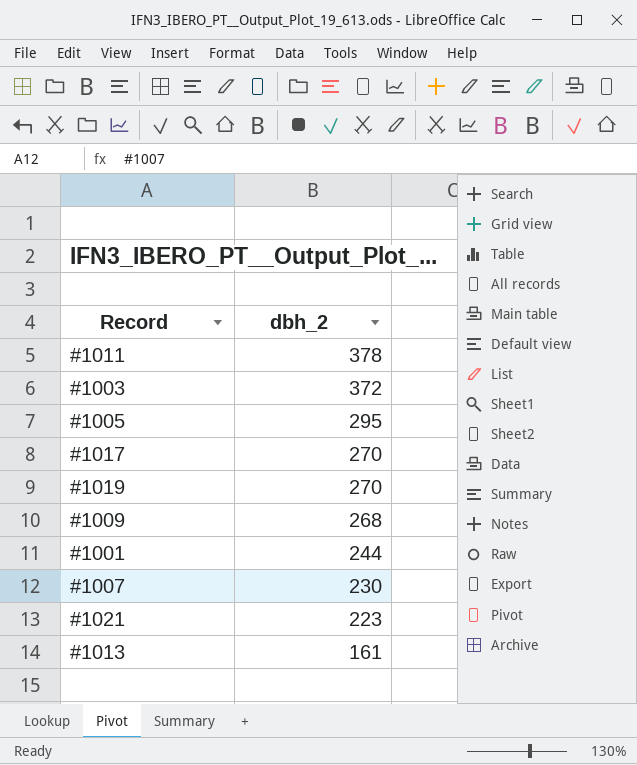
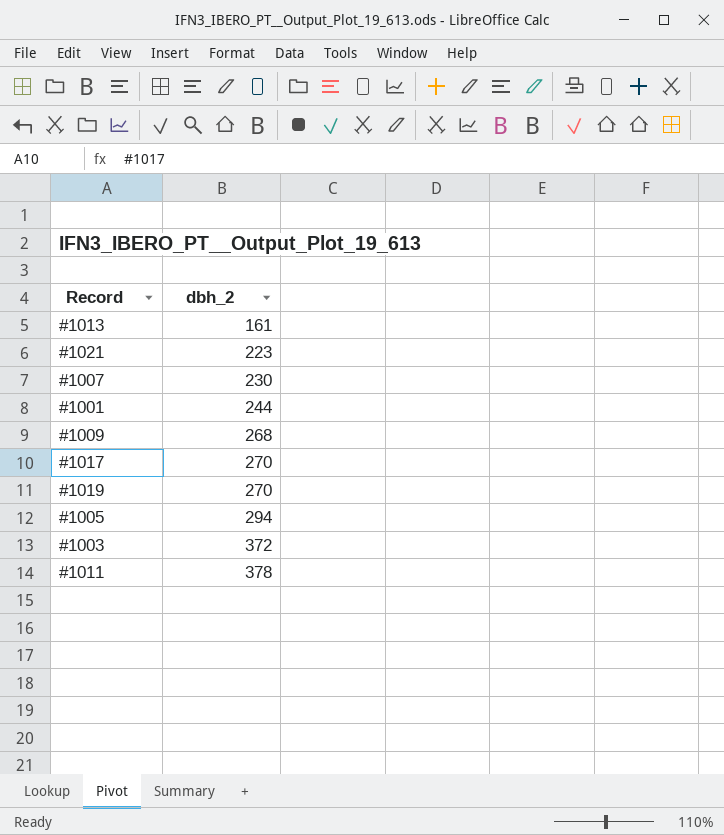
row order: dbh_2 descending -> dbh_2 ascending
#1005 | dbh_2: 295 -> 294

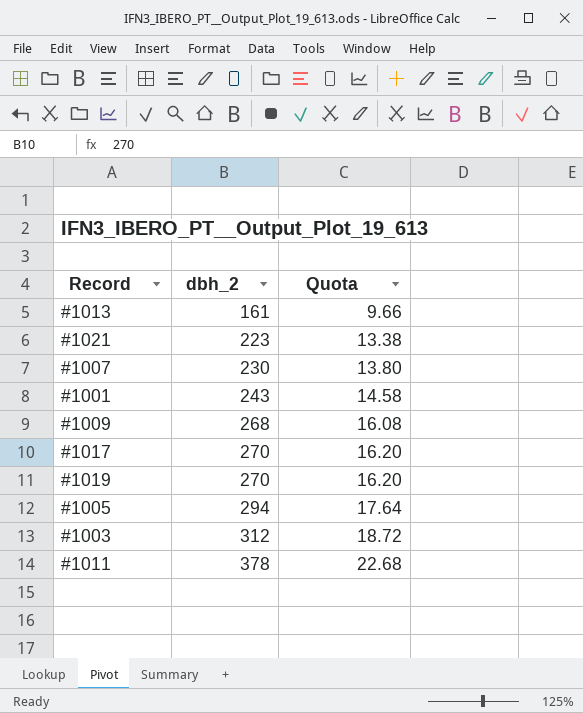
column Quota | formula: none -> [dbh_2] * 0.06
#1001 | dbh_2: 244 -> 243
#1003 | dbh_2: 372 -> 312

